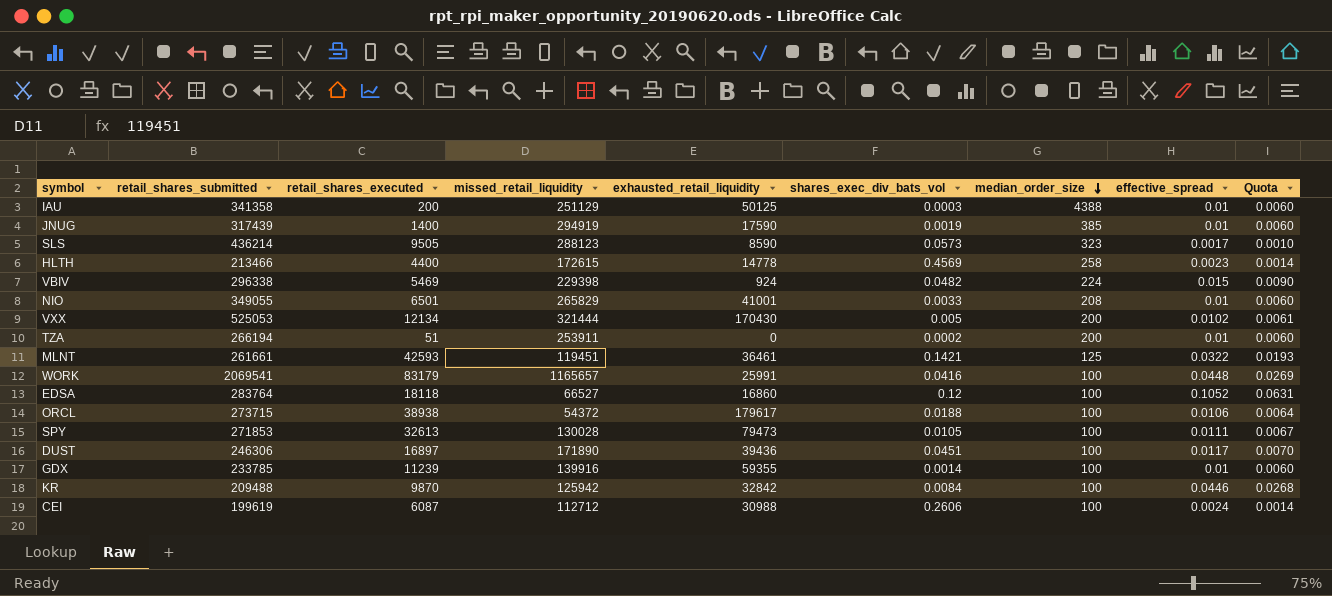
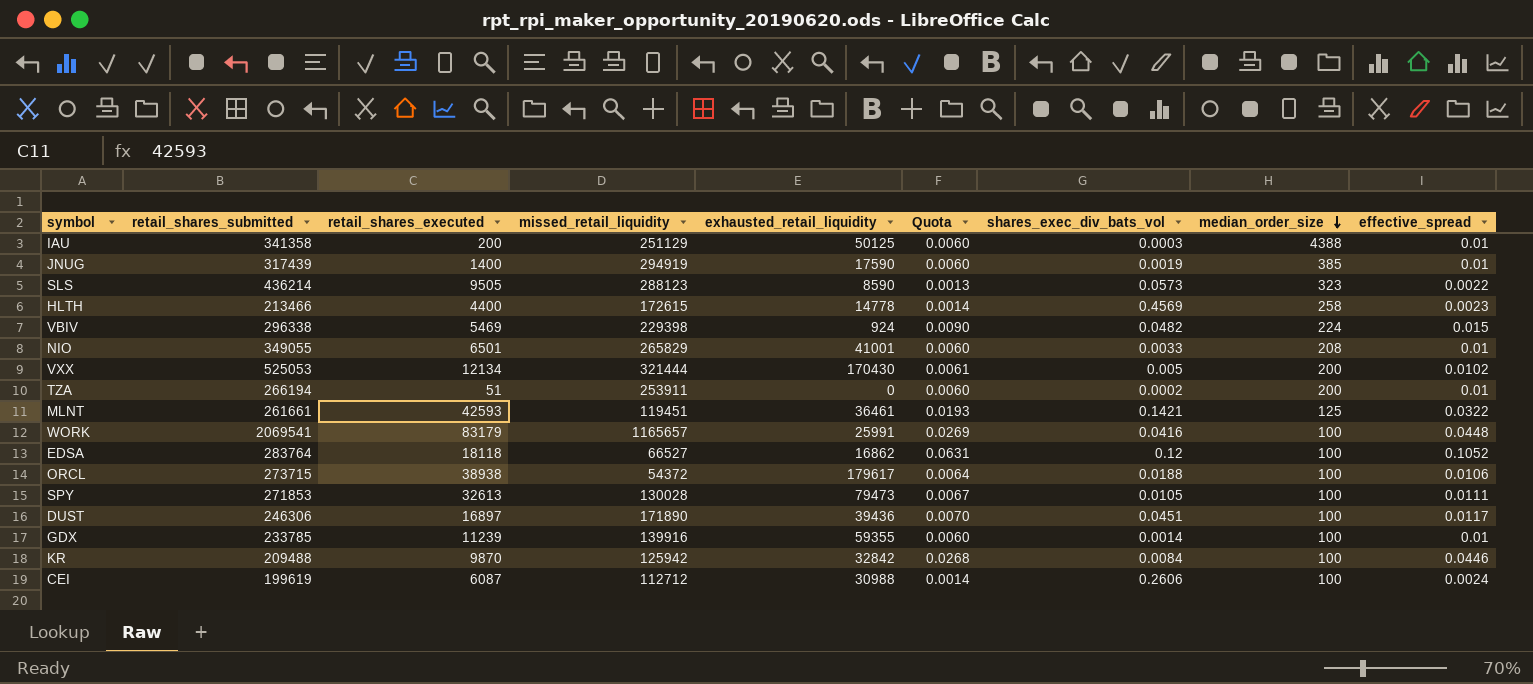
column Quota | position: 9 -> 6
SLS | Quota: 0.0010 -> 0.0013
SLS | effective_spread: 0.0017 -> 0.0022
EDSA | exhausted_retail_liquidity: 16860 -> 16862

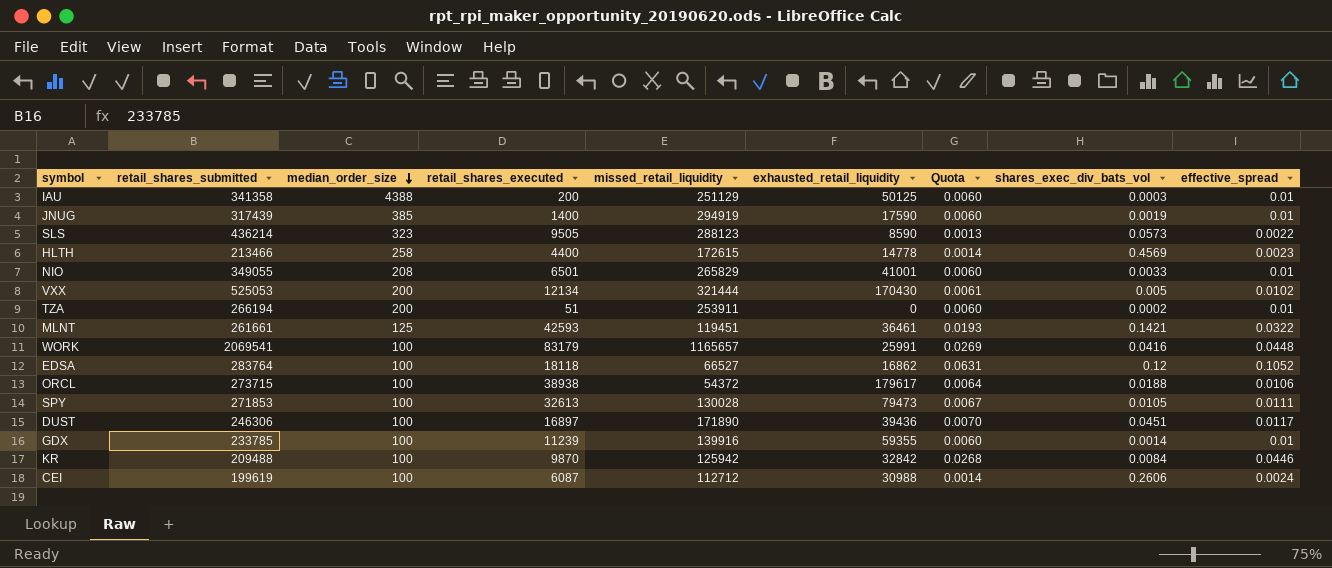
column median_order_size | position: 8 -> 3
row VBIV: 296338 | 5469 | 229398 | 924 | 0.0090 | 0.0482 | 224 | 0.015 -> none

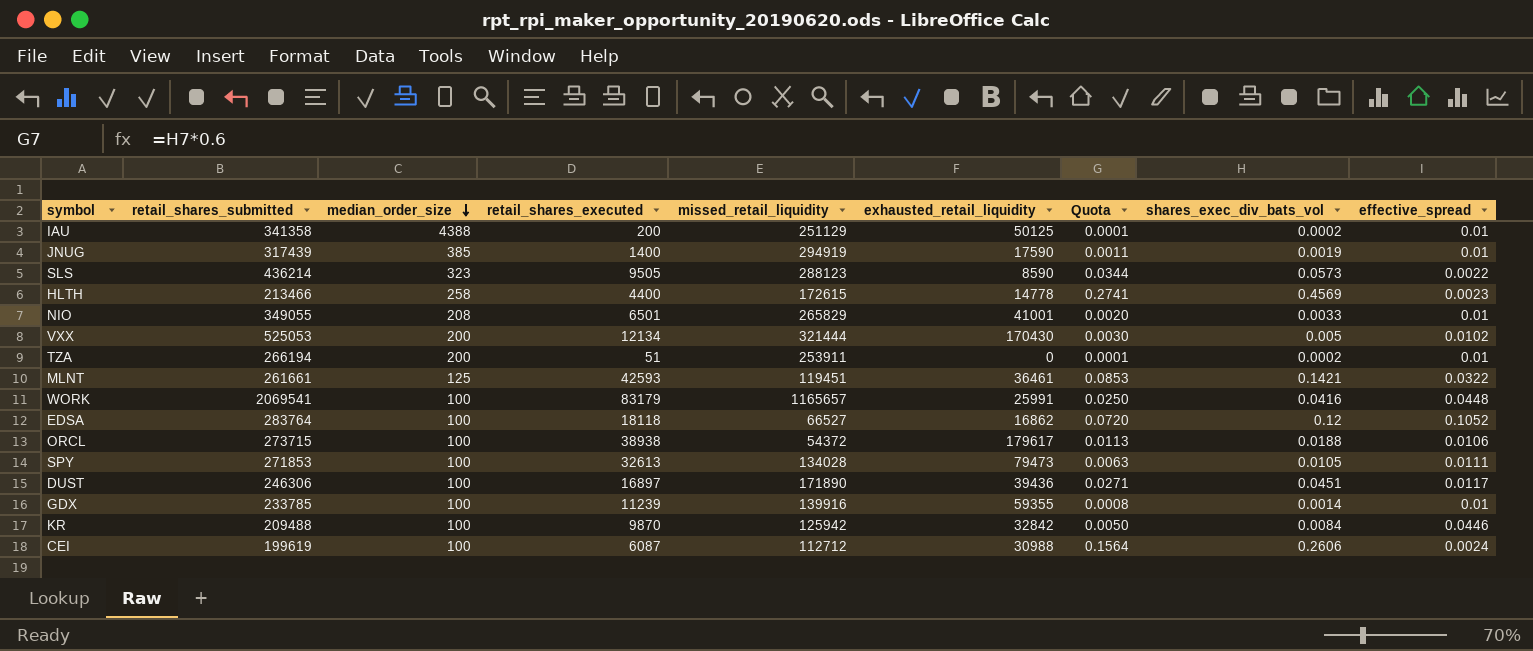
column Quota | formula: [effective_spread] * 0.6 -> [shares_exec_div_bats_vol] * 0.6
IAU | shares_exec_div_bats_vol: 0.0003 -> 0.0002
SPY | missed_retail_liquidity: 130028 -> 134028

